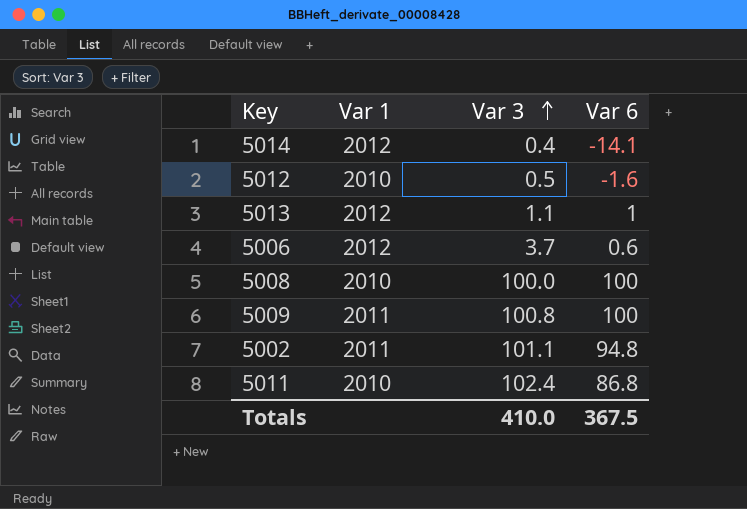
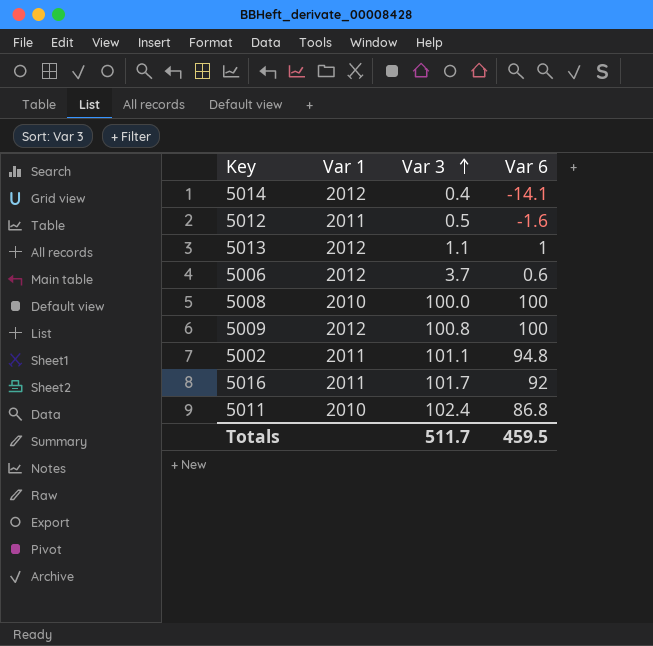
5012 | Var 1: 2010 -> 2011
5009 | Var 1: 2011 -> 2012
row 5016: none -> 2011 | 101.7 | 92
Totals | Var 3: 410.0 -> 511.7
Totals | Var 6: 367.5 -> 459.5

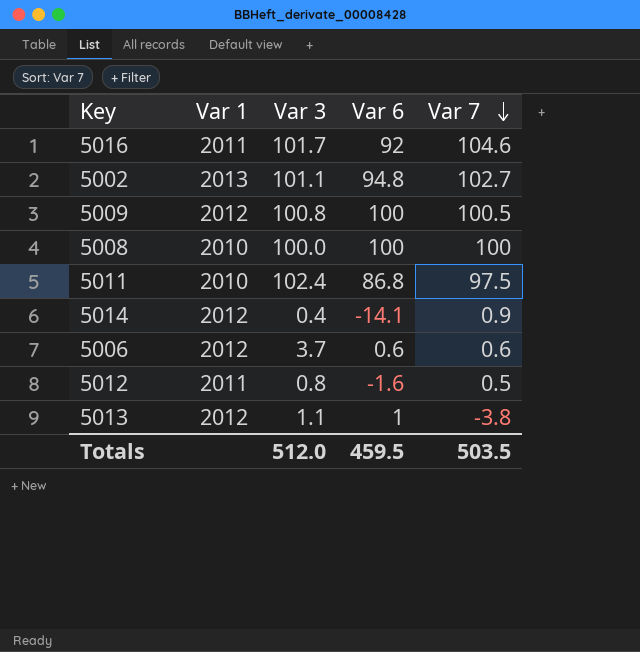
row order: Var 3 ascending -> Var 7 descending
column Var 7 | position: none -> 5
5002 | Var 1: 2011 -> 2013
5012 | Var 3: 0.5 -> 0.8
Totals | Var 3: 511.7 -> 512.0

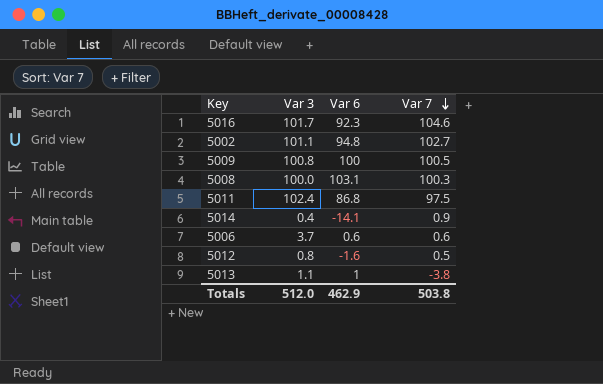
column Var 1 | position: 2 -> none
5016 | Var 6: 92 -> 92.3
5008 | Var 6: 100 -> 103.1
5008 | Var 7: 100 -> 100.3
Totals | Var 6: 459.5 -> 462.9
Totals | Var 7: 503.5 -> 503.8

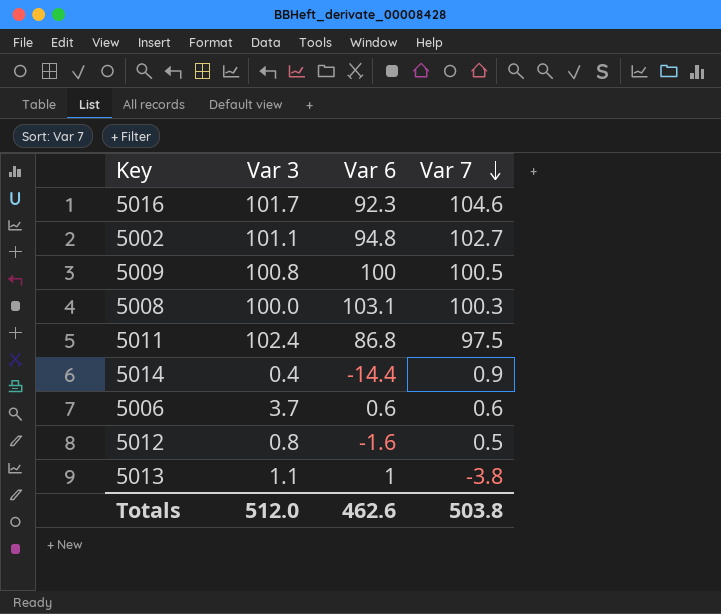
5014 | Var 6: -14.1 -> -14.4
Totals | Var 6: 462.9 -> 462.6

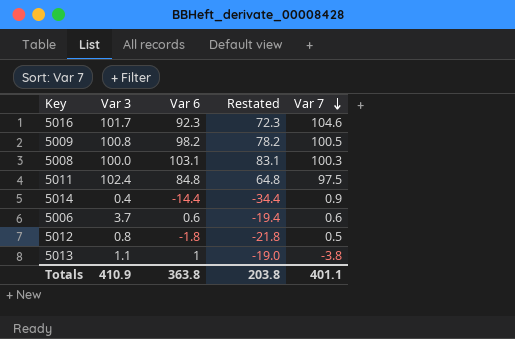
column Restated | formula: none -> [Var 6] - 20
row 5002: 101.1 | 94.8 | 102.7 -> none
5009 | Var 6: 100 -> 98.2
5011 | Var 6: 86.8 -> 84.8
5012 | Var 6: -1.6 -> -1.8
Totals | Var 3: 512.0 -> 410.9
Totals | Var 6: 462.6 -> 363.8
Totals | Var 7: 503.8 -> 401.1

